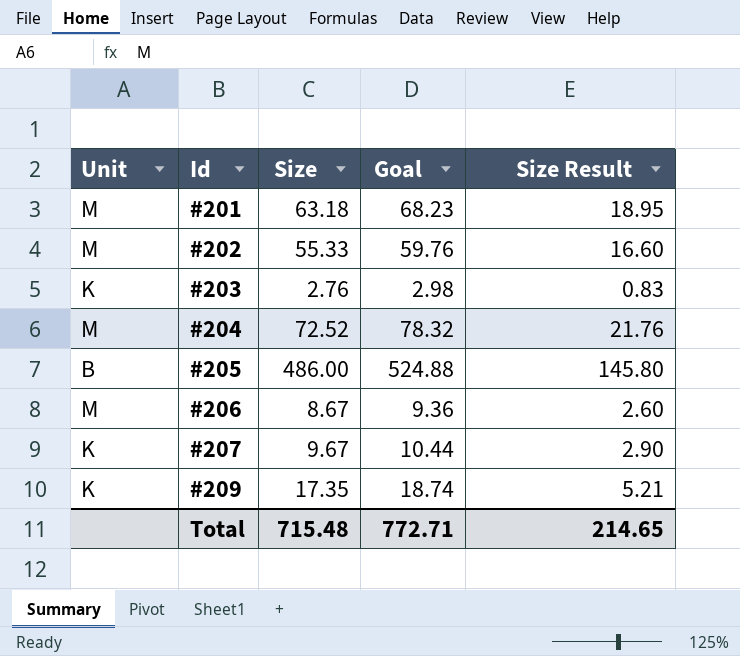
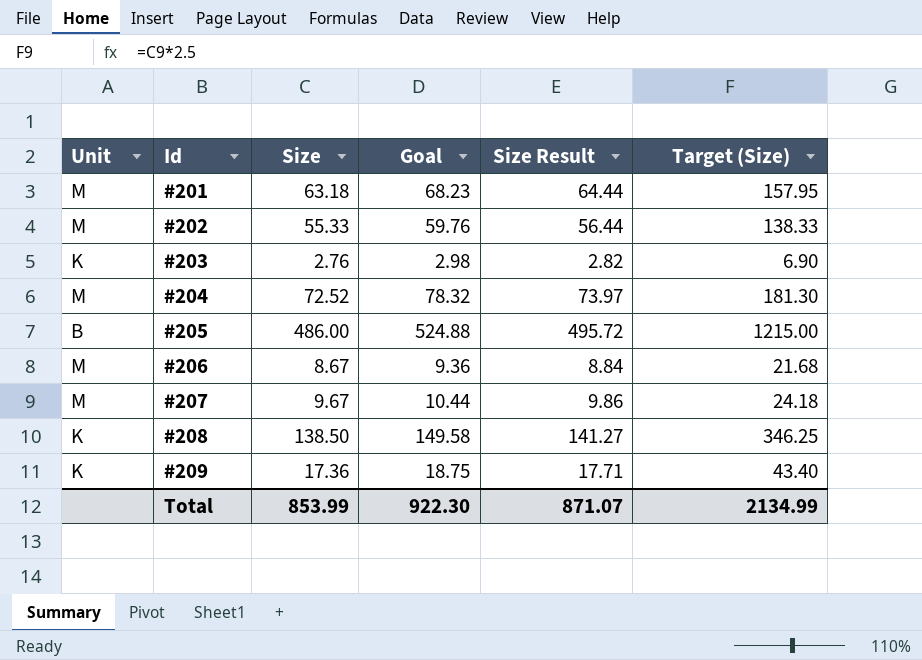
column Size Result | formula: [Size] * 0.3 -> [Size] * 1.02
column Target (Size) | formula: none -> [Size] * 2.5
#207 | Unit: K -> M
row #208: none -> K | 138.50 | 149.58 | 141.27 | 346.25
#209 | Size: 17.35 -> 17.36
#209 | Goal: 18.74 -> 18.75
Total | Size: 715.48 -> 853.99
Total | Goal: 772.71 -> 922.30
Total | Size Result: 214.65 -> 871.07

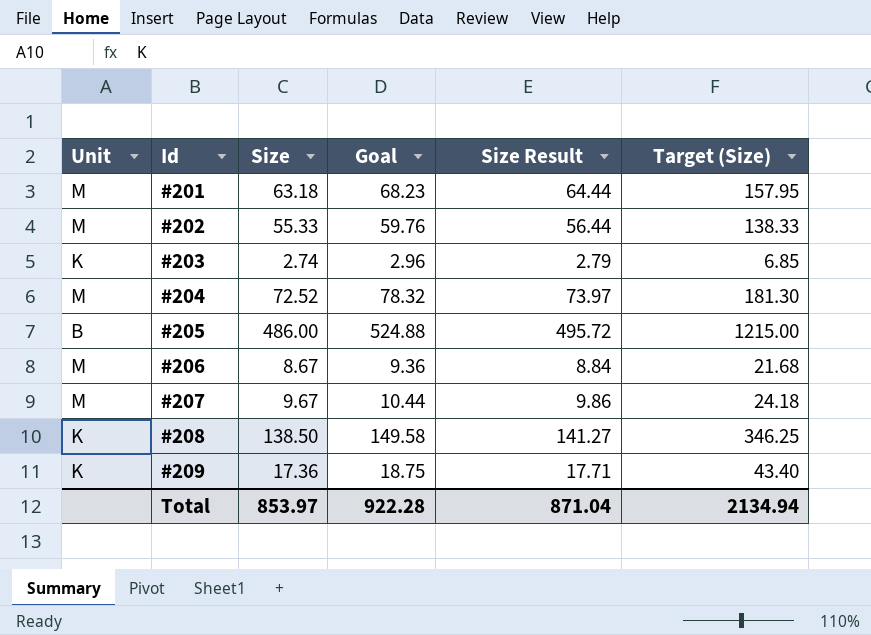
#203 | Size: 2.76 -> 2.74
#203 | Goal: 2.98 -> 2.96
#203 | Size Result: 2.82 -> 2.79
#203 | Target (Size): 6.90 -> 6.85
Total | Size: 853.99 -> 853.97
Total | Goal: 922.30 -> 922.28
Total | Size Result: 871.07 -> 871.04
Total | Target (Size): 2134.99 -> 2134.94

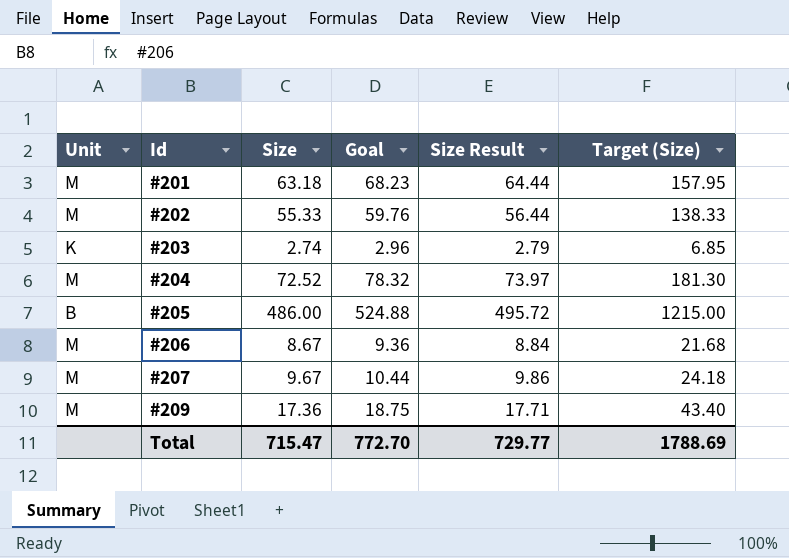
row #208: K | 138.50 | 149.58 | 141.27 | 346.25 -> none
#209 | Unit: K -> M
Total | Size: 853.97 -> 715.47
Total | Goal: 922.28 -> 772.70
Total | Size Result: 871.04 -> 729.77
Total | Target (Size): 2134.94 -> 1788.69

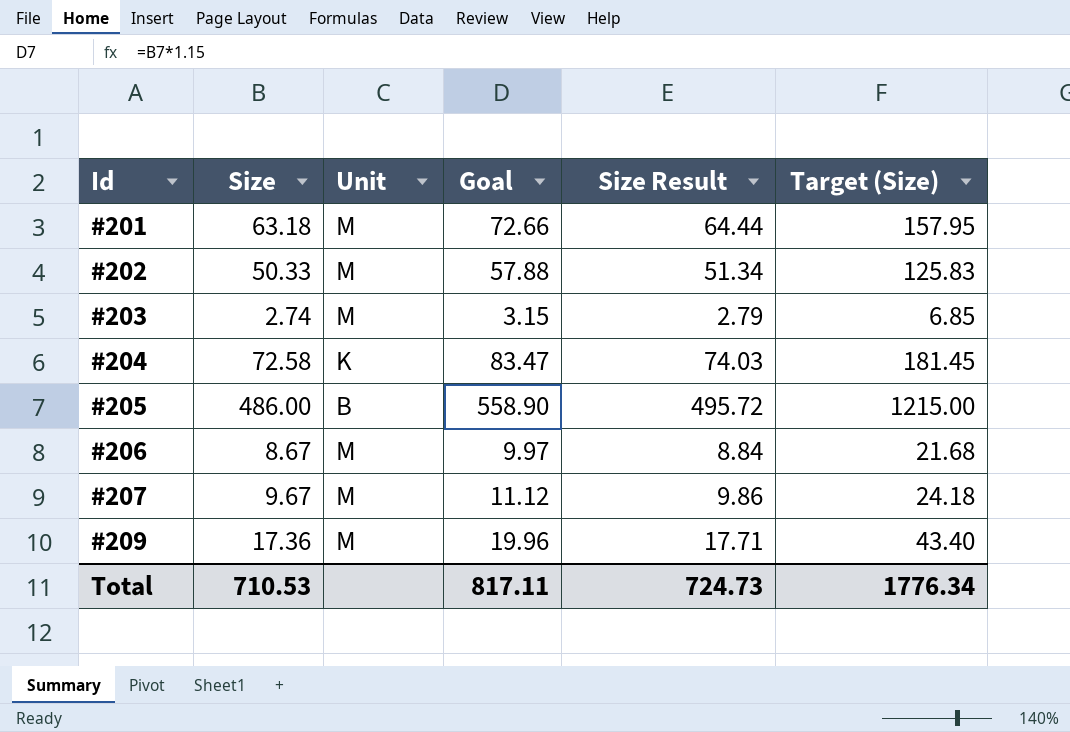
column Unit | position: 1 -> 3
column Goal | formula: [Size] * 1.08 -> [Size] * 1.15
#202 | Size: 55.33 -> 50.33
#202 | Size Result: 56.44 -> 51.34
#202 | Target (Size): 138.33 -> 125.83
#203 | Unit: K -> M
#204 | Size: 72.52 -> 72.58
#204 | Unit: M -> K
#204 | Size Result: 73.97 -> 74.03
#204 | Target (Size): 181.30 -> 181.45
Total | Size: 715.47 -> 710.53
Total | Goal: 772.70 -> 817.11
Total | Size Result: 729.77 -> 724.73
Total | Target (Size): 1788.69 -> 1776.34

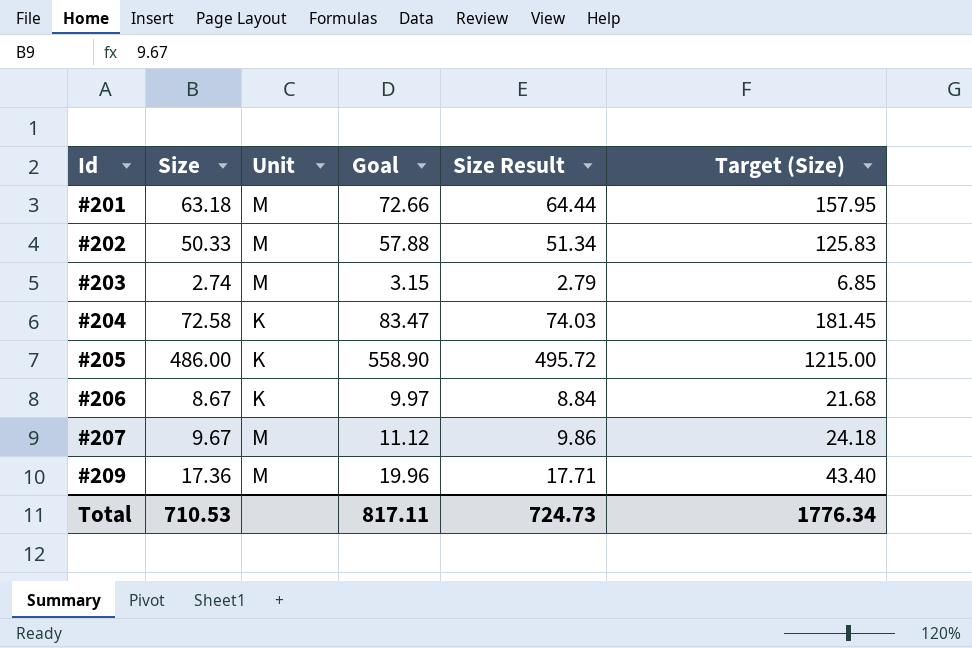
#205 | Unit: B -> K
#206 | Unit: M -> K

